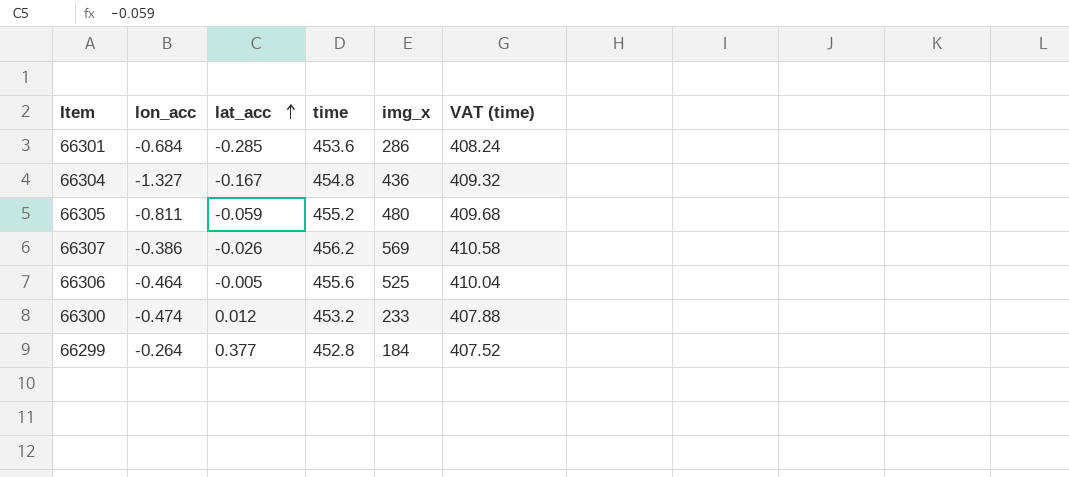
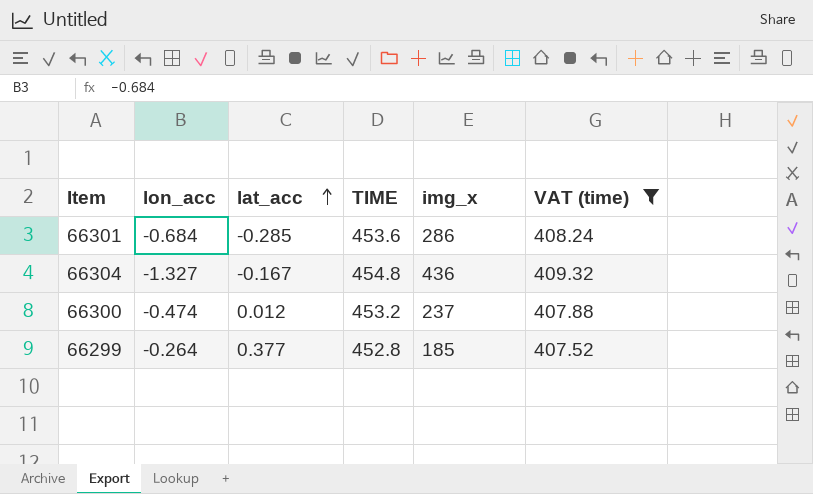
filter: none -> VAT (time) <= 409.32
column name: time -> TIME
66300 | img_x: 233 -> 237
66299 | img_x: 184 -> 185

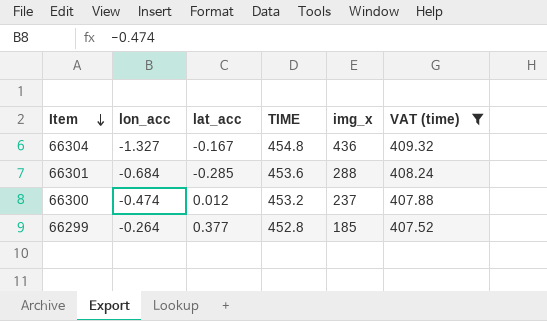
row order: lat_acc ascending -> Item descending
66301 | img_x: 286 -> 288

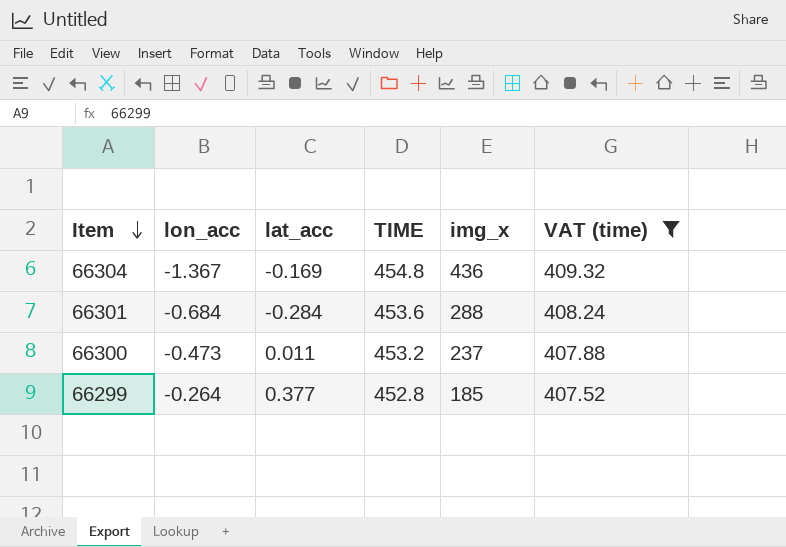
66304 | lon_acc: -1.327 -> -1.367
66304 | lat_acc: -0.167 -> -0.169
66301 | lat_acc: -0.285 -> -0.284
66300 | lon_acc: -0.474 -> -0.473
66300 | lat_acc: 0.012 -> 0.011

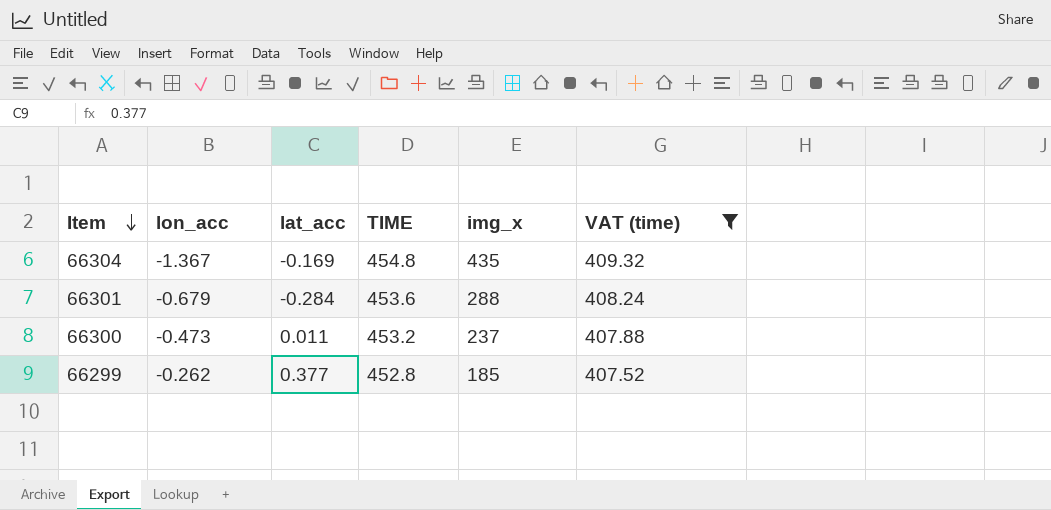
66304 | img_x: 436 -> 435
66301 | lon_acc: -0.684 -> -0.679
66299 | lon_acc: -0.264 -> -0.262

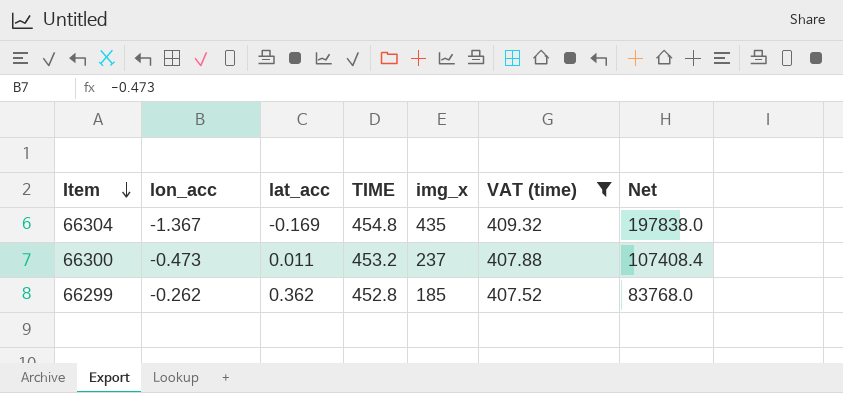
column Net | formula: none -> [TIME] * [img_x]
row 66301: -0.679 | -0.284 | 453.6 | 288 | 408.24 -> none
66299 | lat_acc: 0.377 -> 0.362

